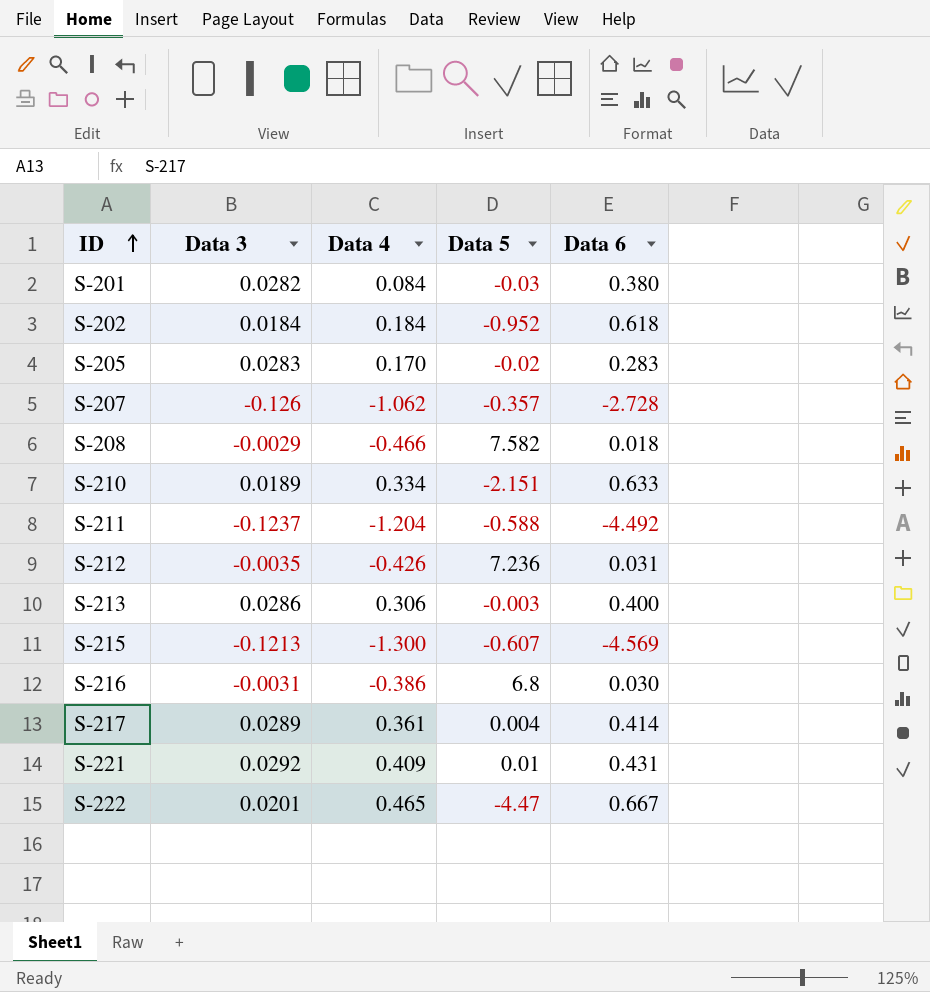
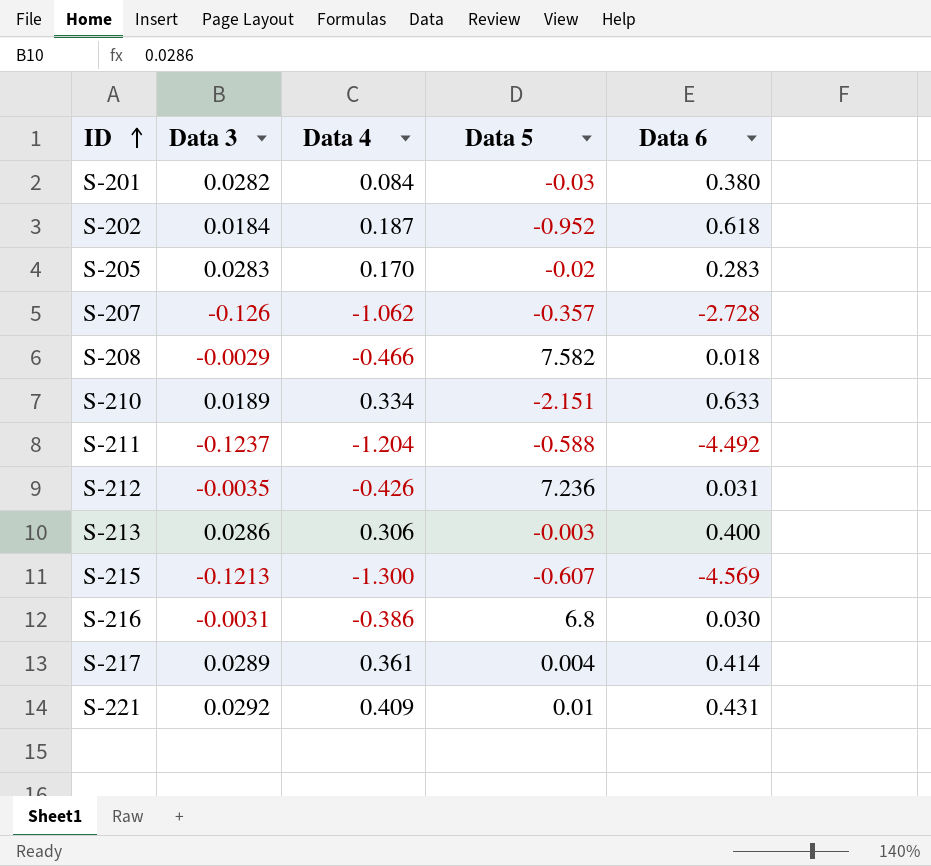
row S-222: 0.0201 | 0.465 | -4.47 | 0.667 -> none
S-202 | Data 4: 0.184 -> 0.187

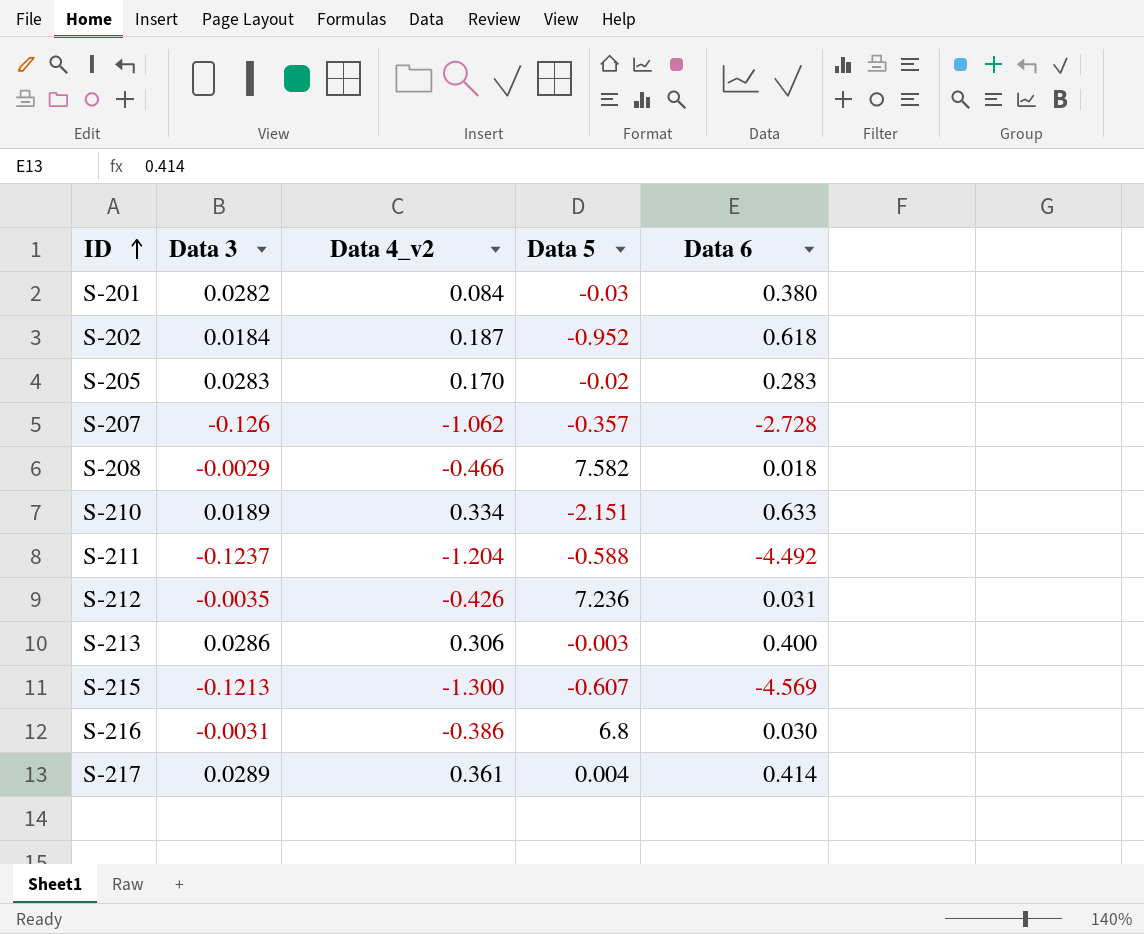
column name: Data 4 -> Data 4_v2
row S-221: 0.0292 | 0.409 | 0.01 | 0.431 -> none

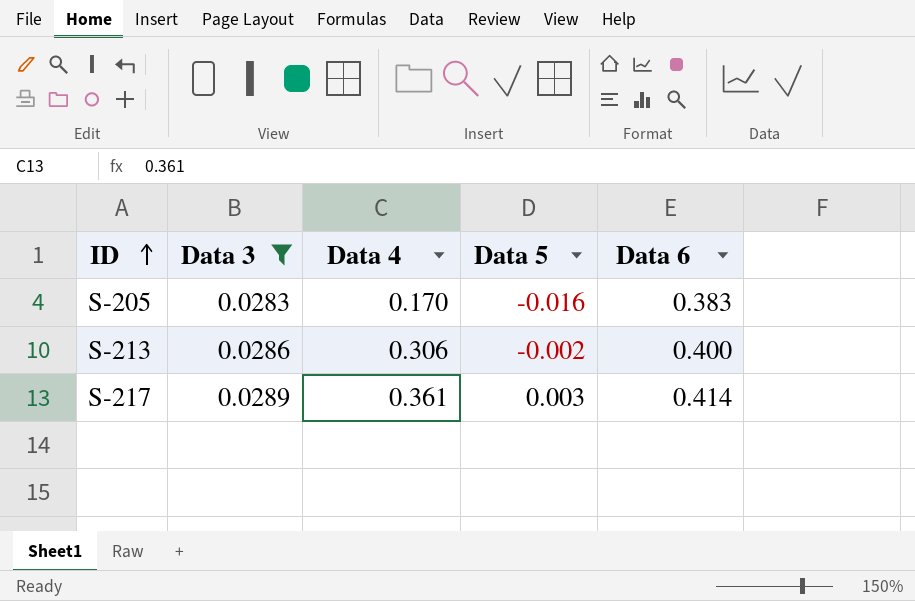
filter: none -> Data 3 >= 0.0283
column name: Data 4_v2 -> Data 4
S-205 | Data 5: -0.02 -> -0.016
S-205 | Data 6: 0.283 -> 0.383
S-213 | Data 5: -0.003 -> -0.002
S-217 | Data 5: 0.004 -> 0.003

